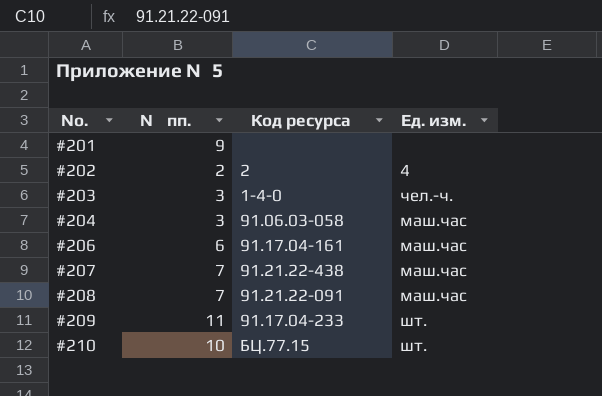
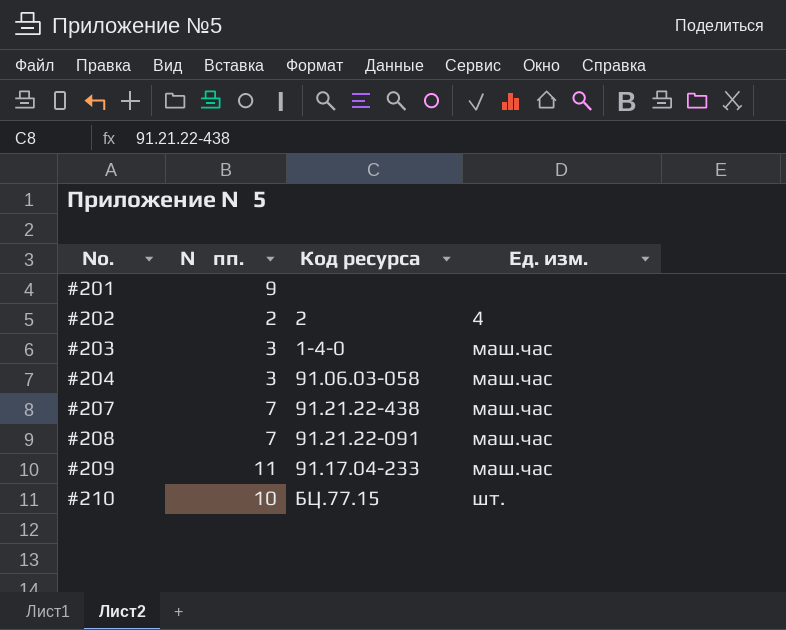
row #206: 6 | 91.17.04-161 | маш.час -> none
#203 | Ед. изм.: чел.-ч. -> маш.час
#209 | Ед. изм.: шт. -> маш.час

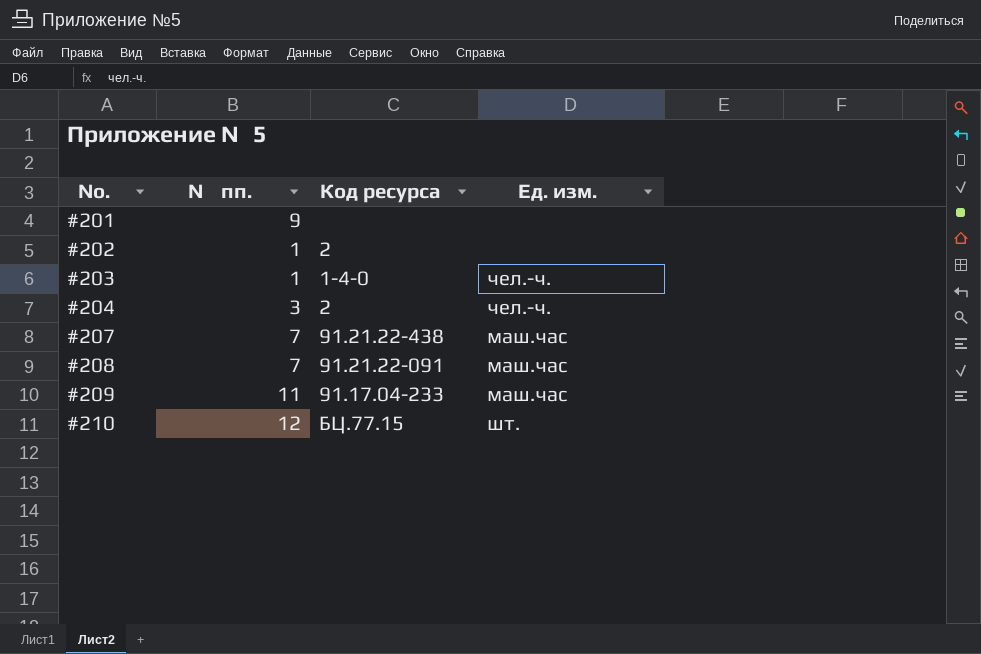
#202 | № пп.: 2 -> 1
#202 | Ед. изм.: 4 -> none
#203 | № пп.: 3 -> 1
#203 | Ед. изм.: маш.час -> чел.-ч.
#204 | Код ресурса: 91.06.03-058 -> 2
#204 | Ед. изм.: маш.час -> чел.-ч.
#210 | № пп.: 10 -> 12

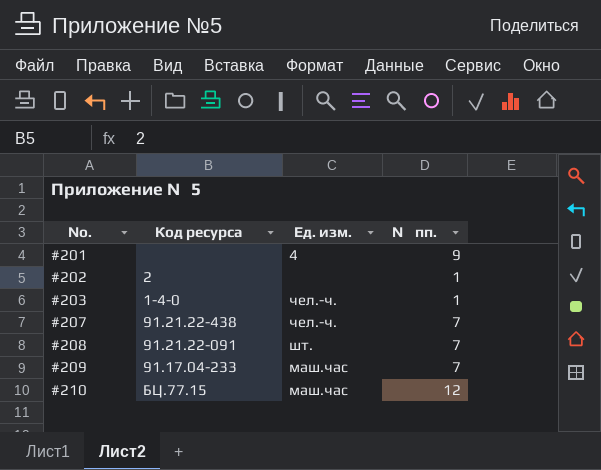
column № пп. | position: 2 -> 4
row #204: 3 | 2 | чел.-ч. -> none
#201 | Ед. изм.: none -> 4
#207 | Ед. изм.: маш.час -> чел.-ч.
#208 | Ед. изм.: маш.час -> шт.
#209 | № пп.: 11 -> 7
#210 | Ед. изм.: шт. -> маш.час

